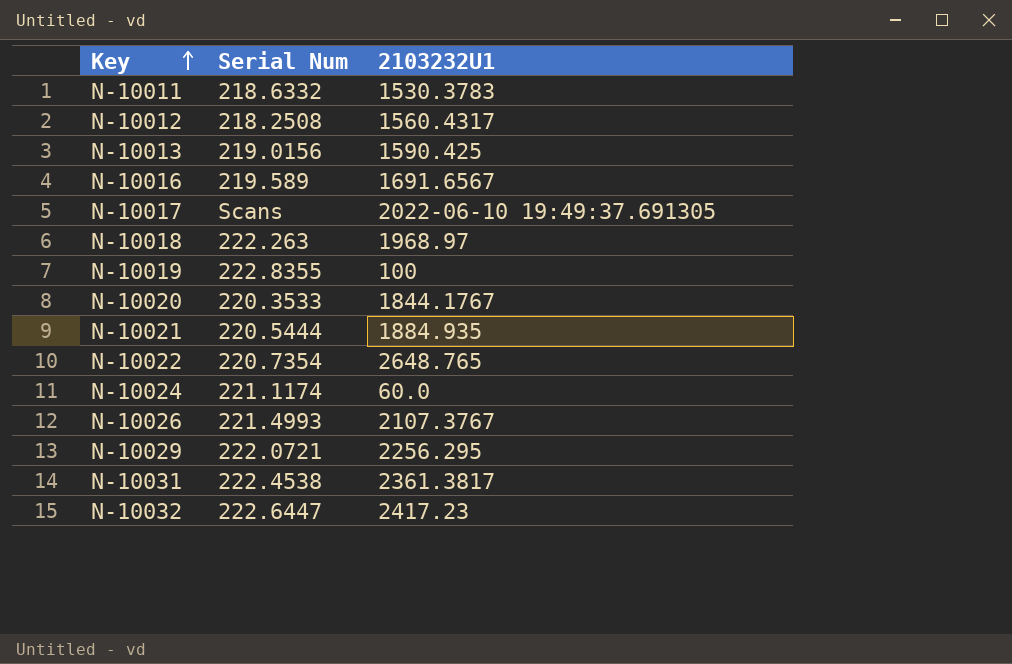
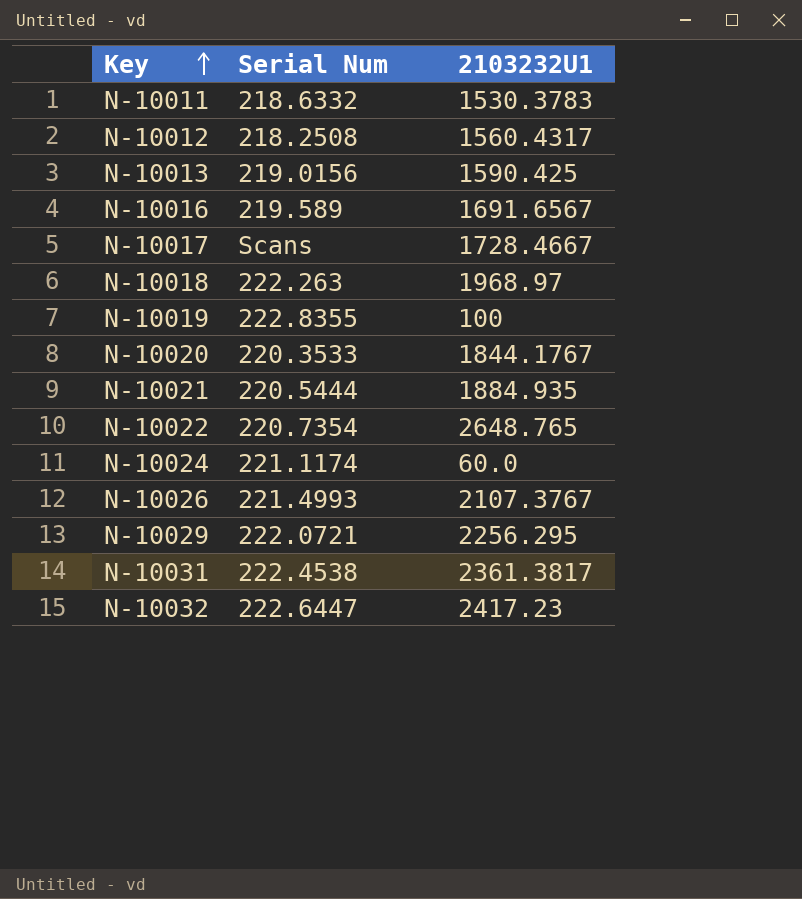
N-10017 | 2103232U1: 2022-06-10 19:49:37.691305 -> 1728.4667

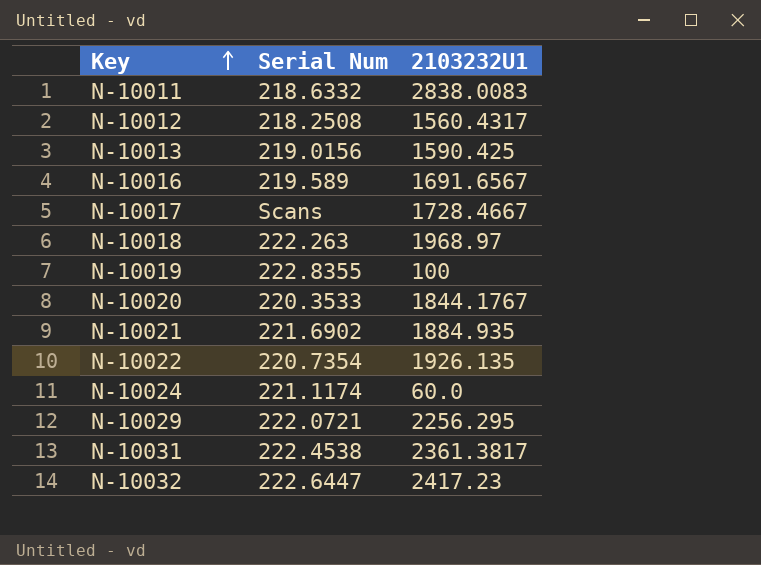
row N-10026: 221.4993 | 2107.3767 -> none
N-10011 | 2103232U1: 1530.3783 -> 2838.0083
N-10021 | Serial Num: 220.5444 -> 221.6902
N-10022 | 2103232U1: 2648.765 -> 1926.135

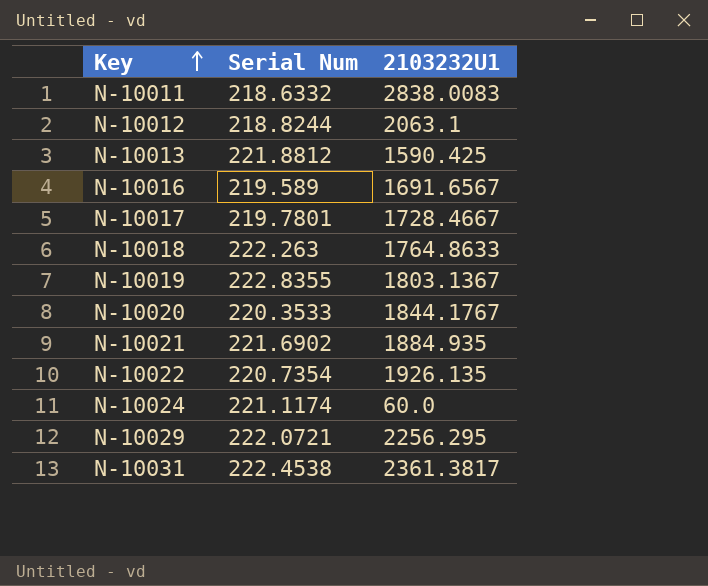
row N-10032: 222.6447 | 2417.23 -> none
N-10012 | Serial Num: 218.2508 -> 218.8244
N-10012 | 2103232U1: 1560.4317 -> 2063.1
N-10013 | Serial Num: 219.0156 -> 221.8812
N-10017 | Serial Num: Scans -> 219.7801
N-10018 | 2103232U1: 1968.97 -> 1764.8633
N-10019 | 2103232U1: 100 -> 1803.1367

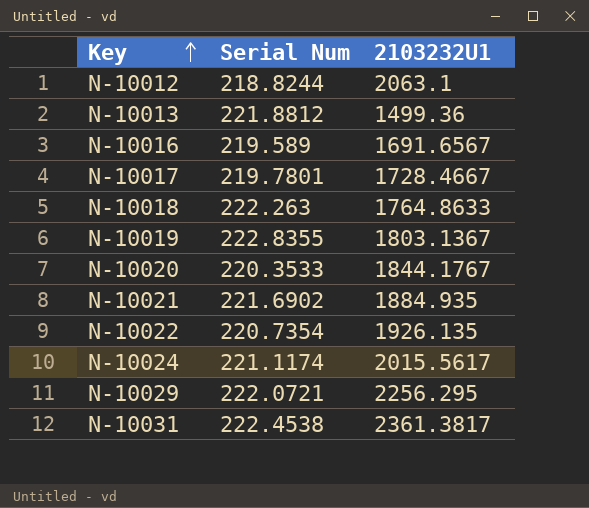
row N-10011: 218.6332 | 2838.0083 -> none
N-10013 | 2103232U1: 1590.425 -> 1499.36
N-10024 | 2103232U1: 60.0 -> 2015.5617

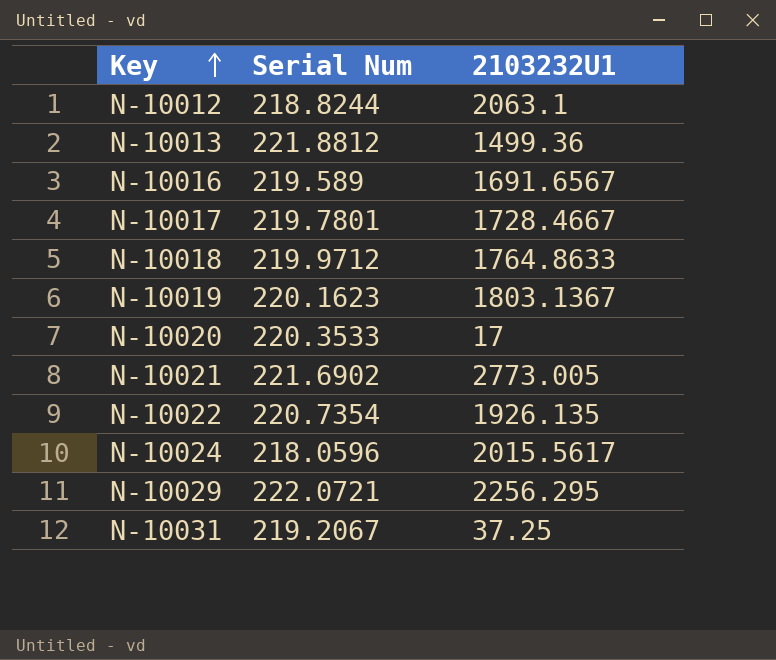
N-10018 | Serial Num: 222.263 -> 219.9712
N-10019 | Serial Num: 222.8355 -> 220.1623
N-10020 | 2103232U1: 1844.1767 -> 17
N-10021 | 2103232U1: 1884.935 -> 2773.005
N-10024 | Serial Num: 221.1174 -> 218.0596
N-10031 | Serial Num: 222.4538 -> 219.2067
N-10031 | 2103232U1: 2361.3817 -> 37.25

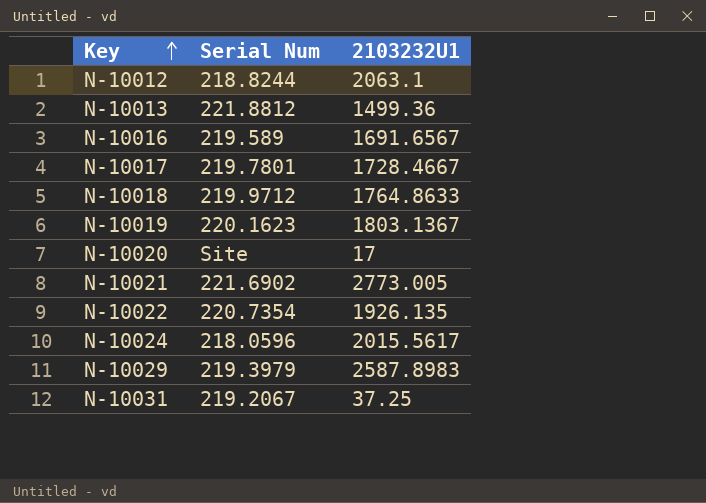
N-10020 | Serial Num: 220.3533 -> Site
N-10029 | Serial Num: 222.0721 -> 219.3979
N-10029 | 2103232U1: 2256.295 -> 2587.8983

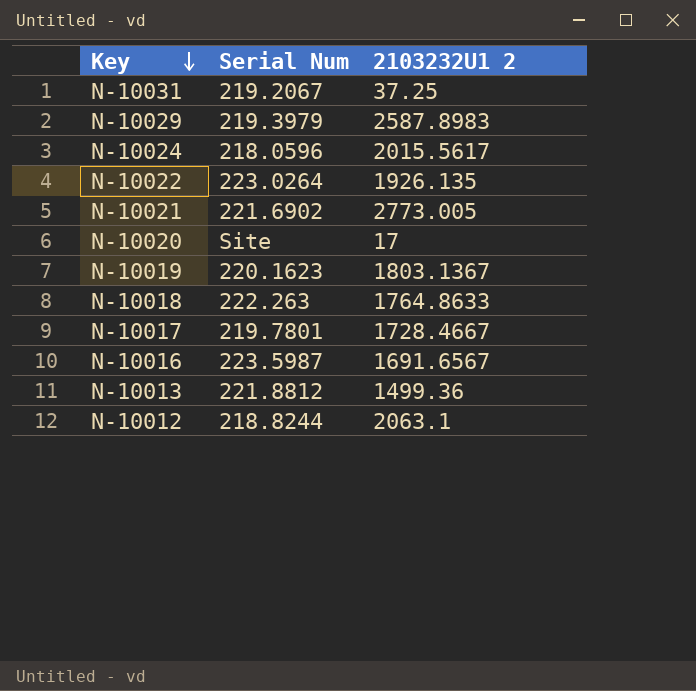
row order: Key ascending -> Key descending
column name: 2103232U1 -> 2103232U1 2
N-10022 | Serial Num: 220.7354 -> 223.0264
N-10018 | Serial Num: 219.9712 -> 222.263
N-10016 | Serial Num: 219.589 -> 223.5987

